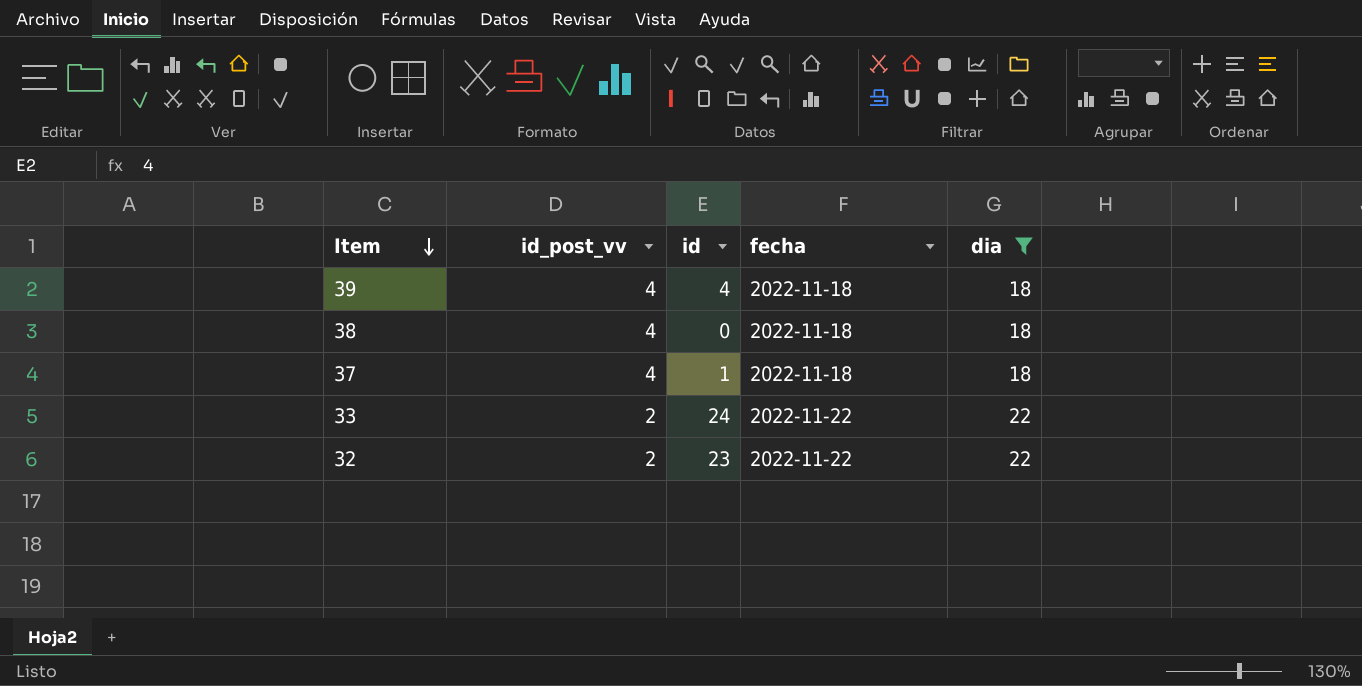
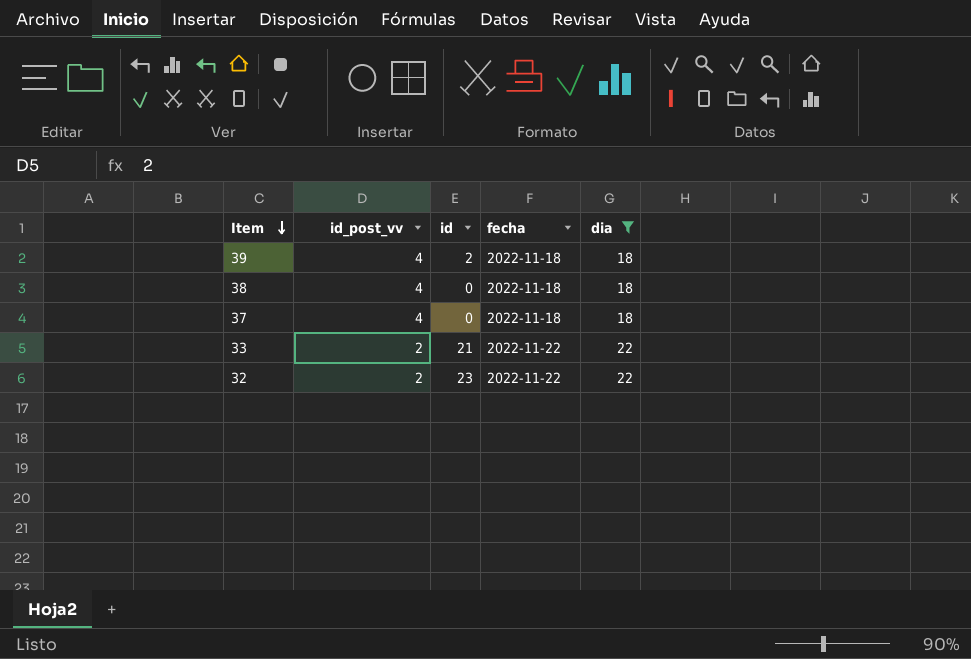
39 | id: 4 -> 2
37 | id: 1 -> 0
33 | id: 24 -> 21

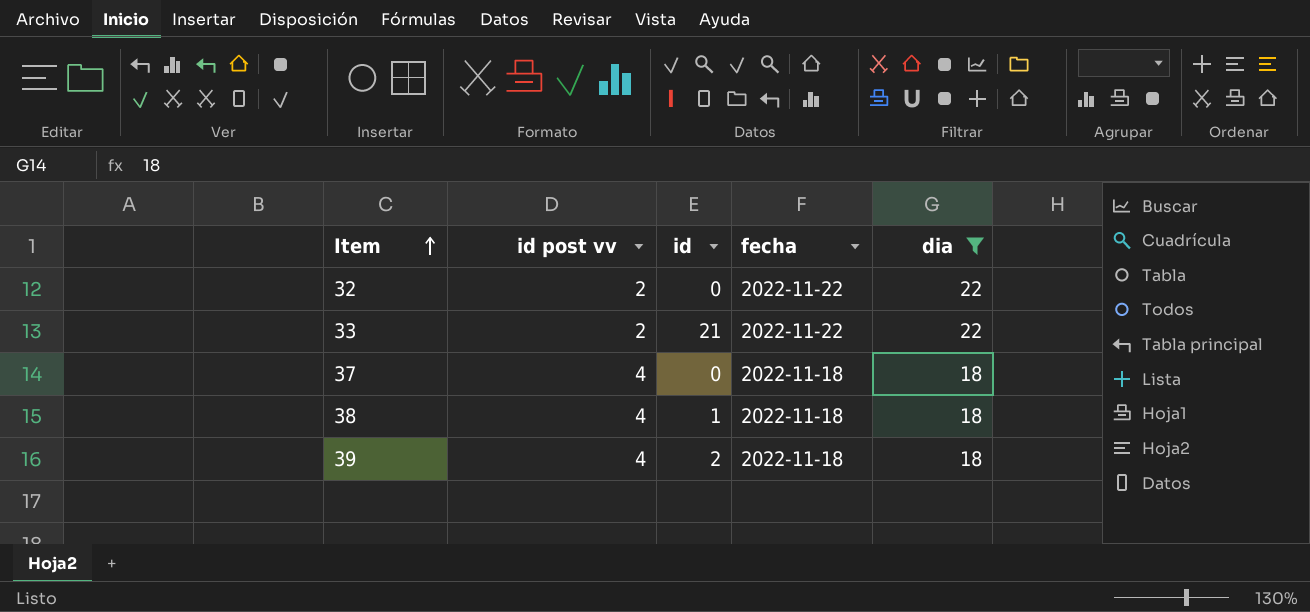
row order: Item descending -> Item ascending
column name: id_post_vv -> id post vv
32 | id: 23 -> 0
38 | id: 0 -> 1

